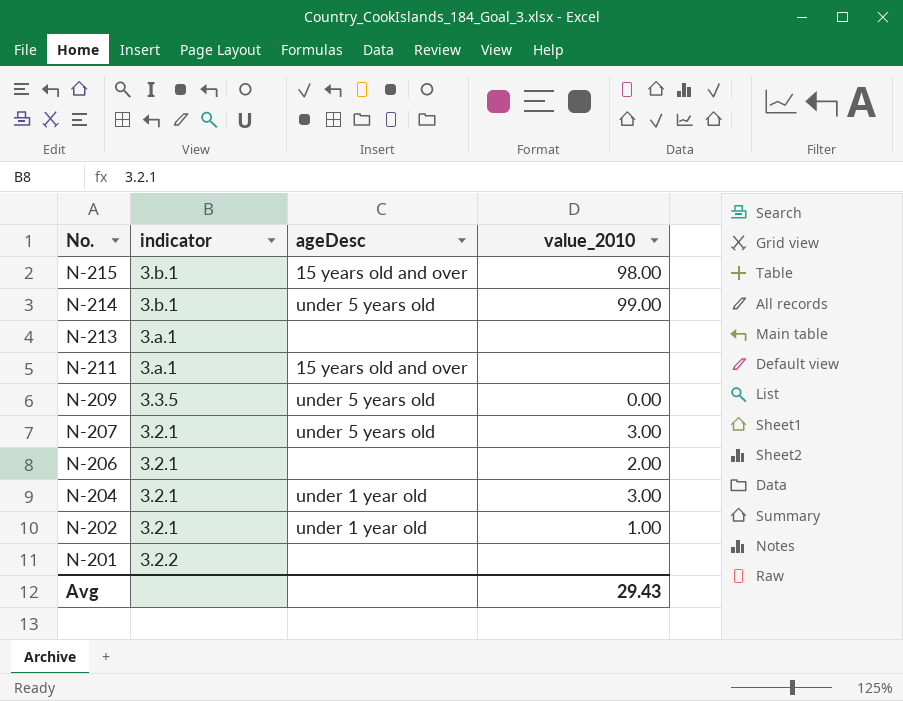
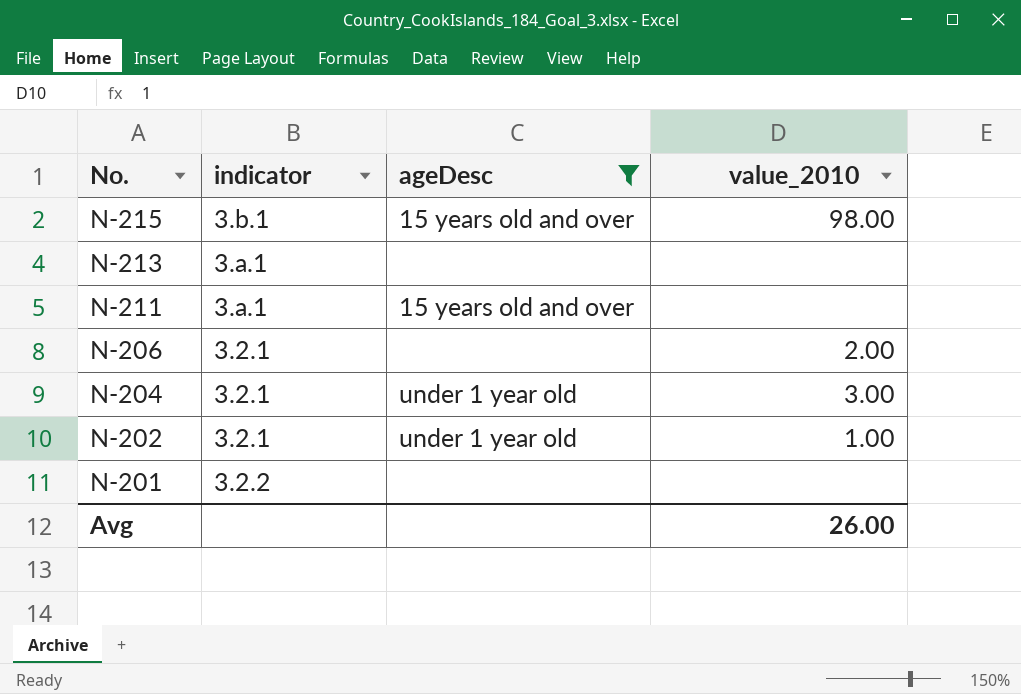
filter: none -> ageDesc != under 5 years old
Avg | value_2010: 29.43 -> 26.00

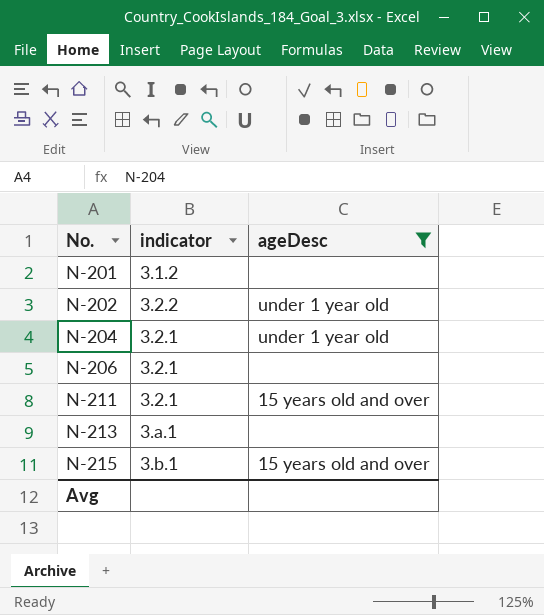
row order: No. descending -> No. ascending
column value_2010 | position: 4 -> none
N-201 | indicator: 3.2.2 -> 3.1.2
N-202 | indicator: 3.2.1 -> 3.2.2
N-211 | indicator: 3.a.1 -> 3.2.1

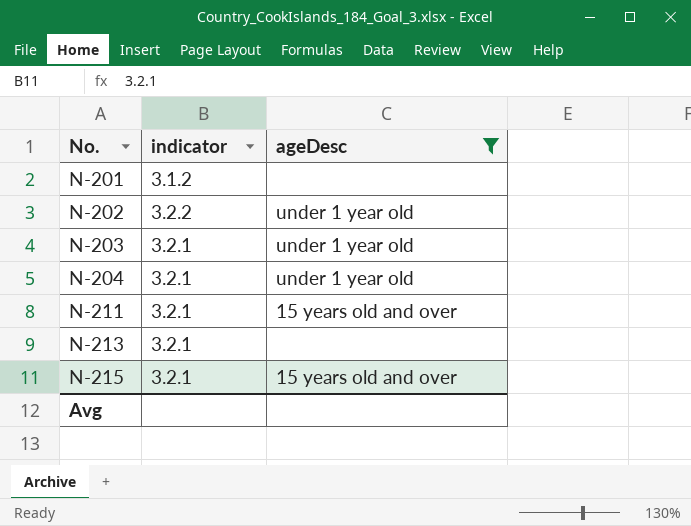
row N-206: 3.2.1 | none -> none
row N-203: none -> 3.2.1 | under 1 year old
N-213 | indicator: 3.a.1 -> 3.2.1
N-215 | indicator: 3.b.1 -> 3.2.1

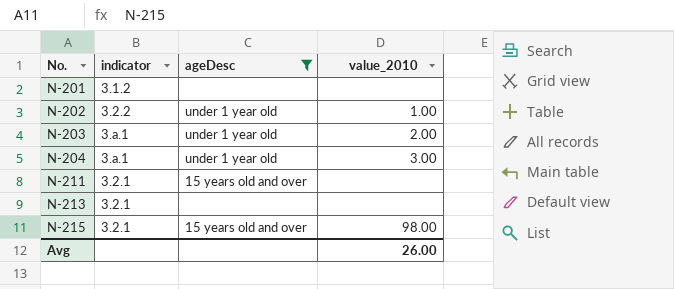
column value_2010 | position: none -> 4
N-203 | indicator: 3.2.1 -> 3.a.1
N-204 | indicator: 3.2.1 -> 3.a.1

